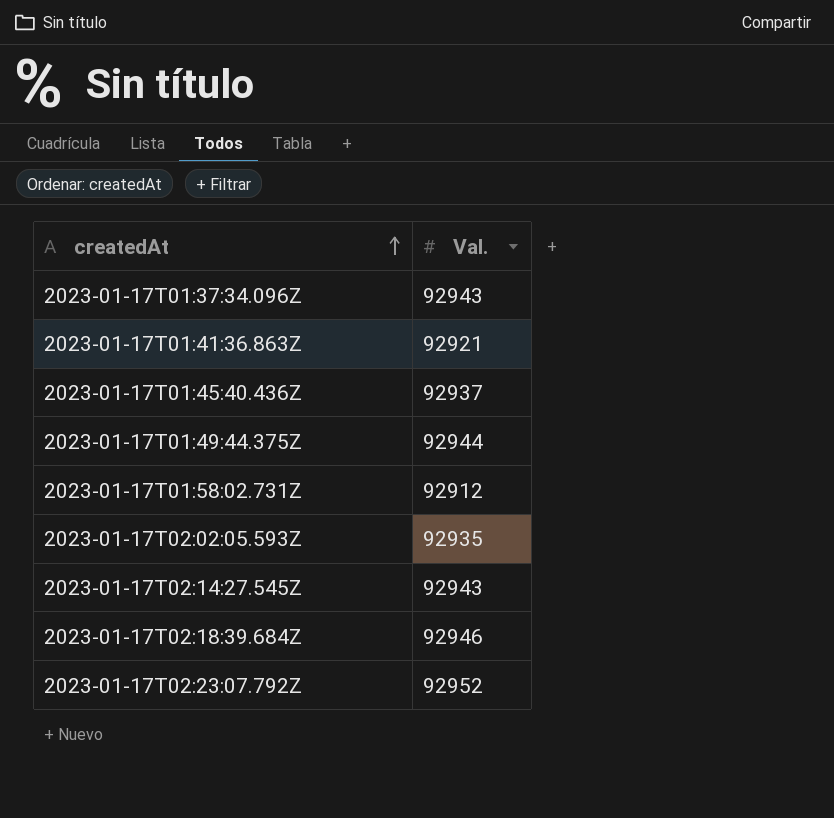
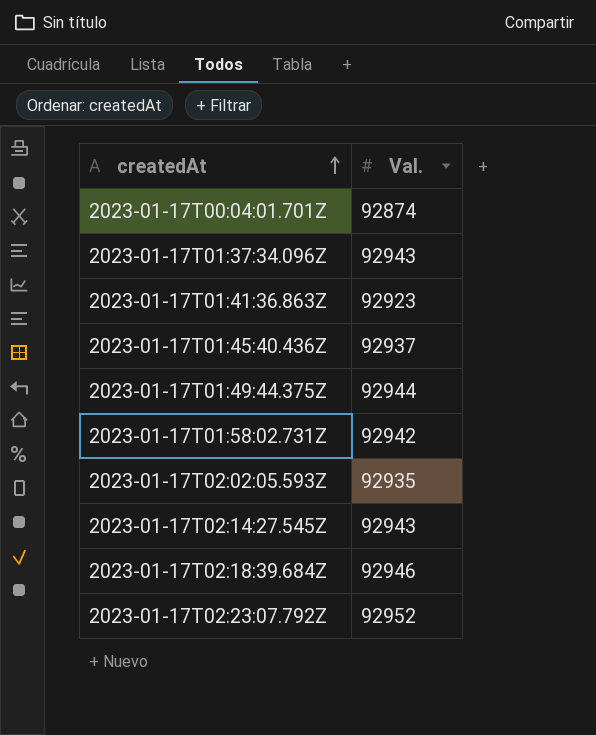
row 2023-01-17T00:04:01.701Z: none -> 92874
2023-01-17T01:41:36.863Z | Val.: 92921 -> 92923
2023-01-17T01:58:02.731Z | Val.: 92912 -> 92942

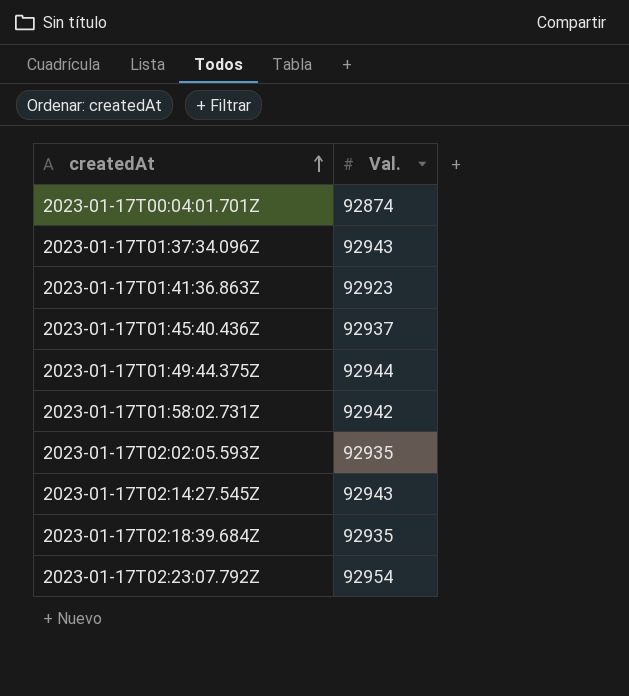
2023-01-17T02:18:39.684Z | Val.: 92946 -> 92935
2023-01-17T02:23:07.792Z | Val.: 92952 -> 92954

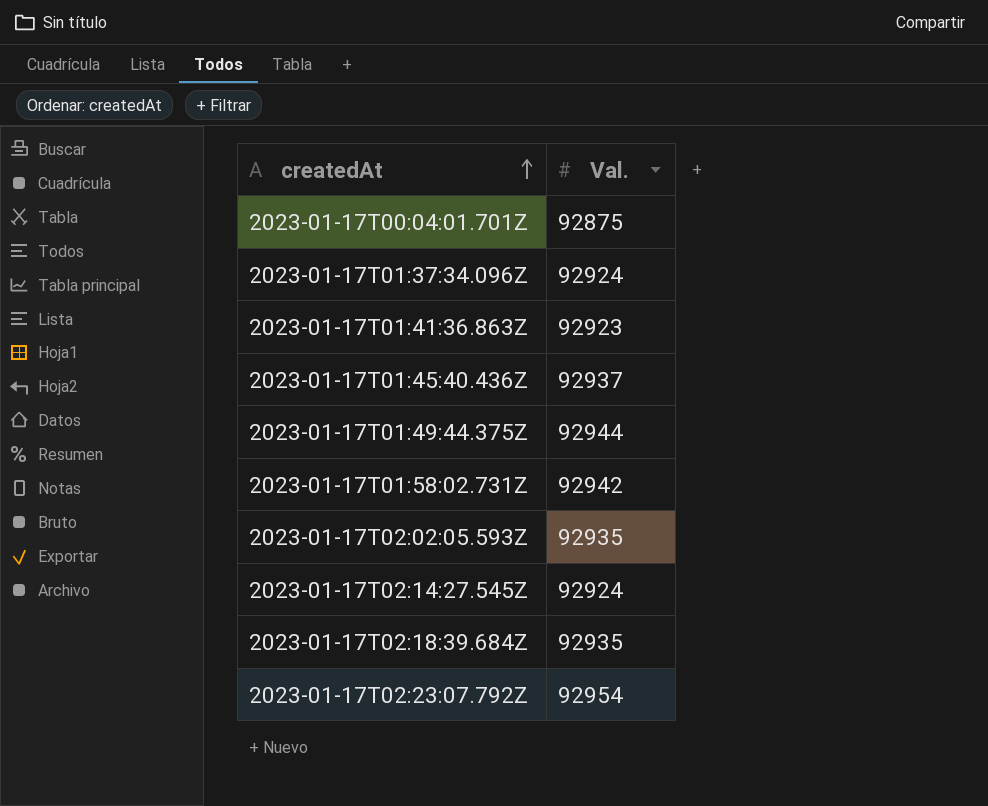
2023-01-17T00:04:01.701Z | Val.: 92874 -> 92875
2023-01-17T01:37:34.096Z | Val.: 92943 -> 92924
2023-01-17T02:14:27.545Z | Val.: 92943 -> 92924

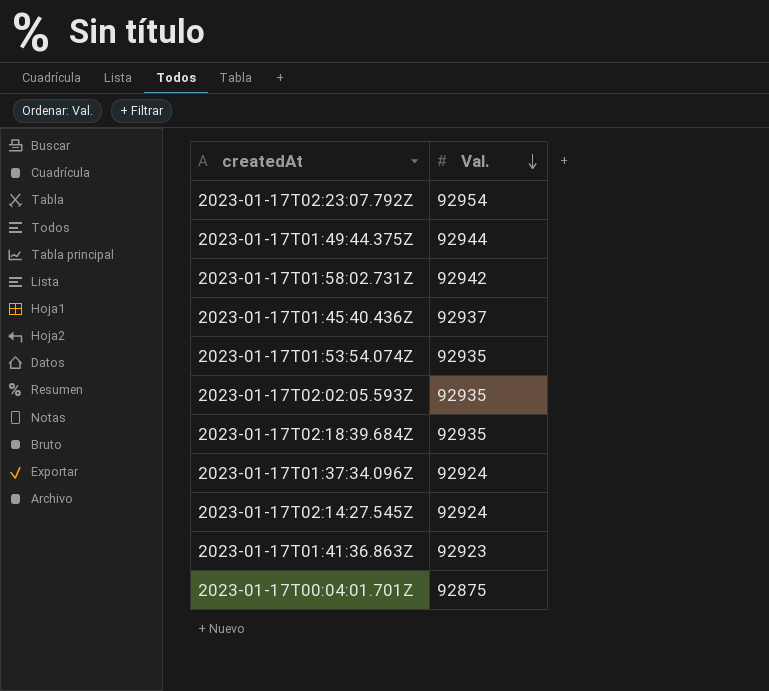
row order: createdAt ascending -> Val. descending
row 2023-01-17T01:53:54.074Z: none -> 92935

